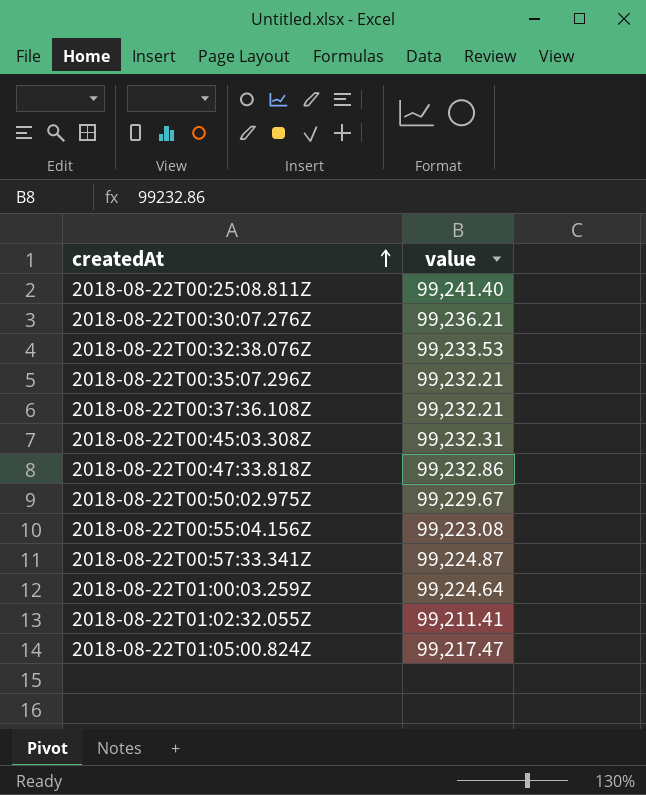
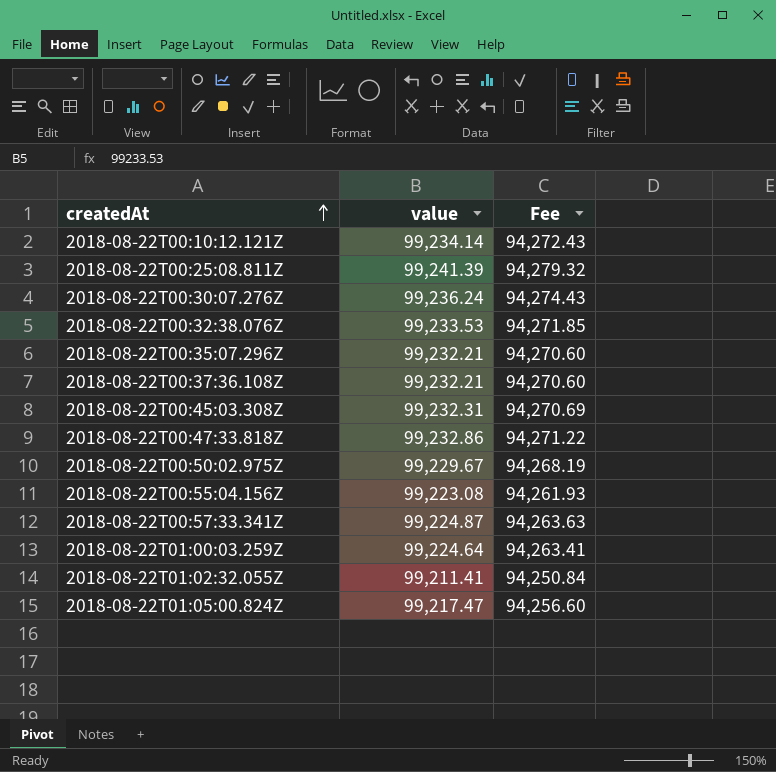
column Fee | formula: none -> [value] * 0.95
row 2018-08-22T00:10:12.121Z: none -> 99,234.14 | 94,272.43
2018-08-22T00:25:08.811Z | value: 99,241.40 -> 99,241.39
2018-08-22T00:30:07.276Z | value: 99,236.21 -> 99,236.24

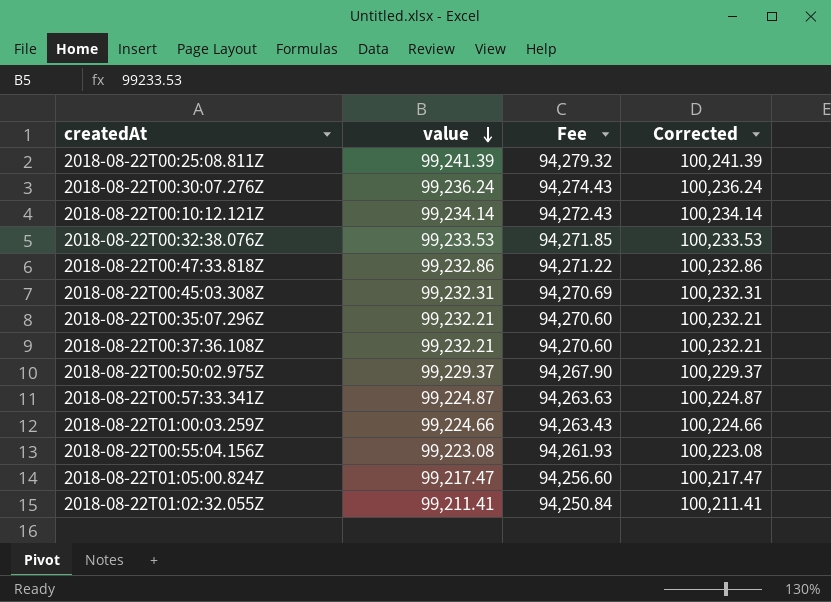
row order: createdAt ascending -> value descending
column Corrected | formula: none -> [value] + 1000
2018-08-22T00:50:02.975Z | value: 99,229.67 -> 99,229.37
2018-08-22T00:50:02.975Z | Fee: 94,268.19 -> 94,267.90
2018-08-22T01:00:03.259Z | value: 99,224.64 -> 99,224.66
2018-08-22T01:00:03.259Z | Fee: 94,263.41 -> 94,263.43

